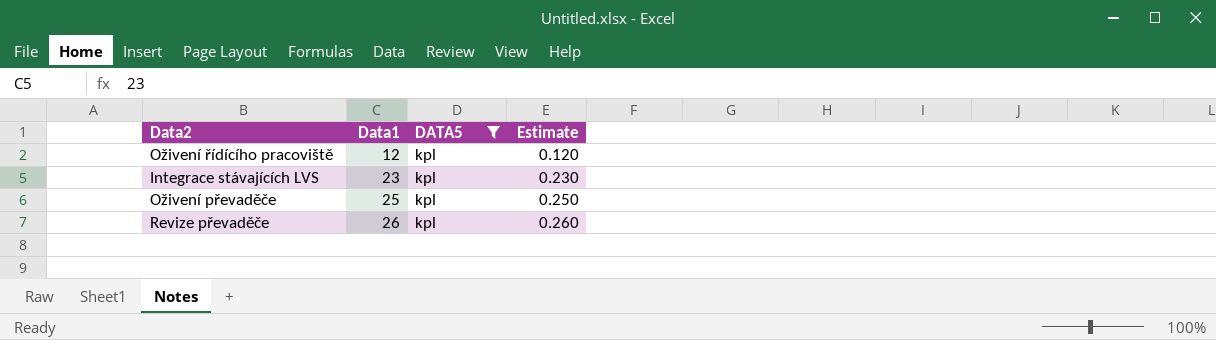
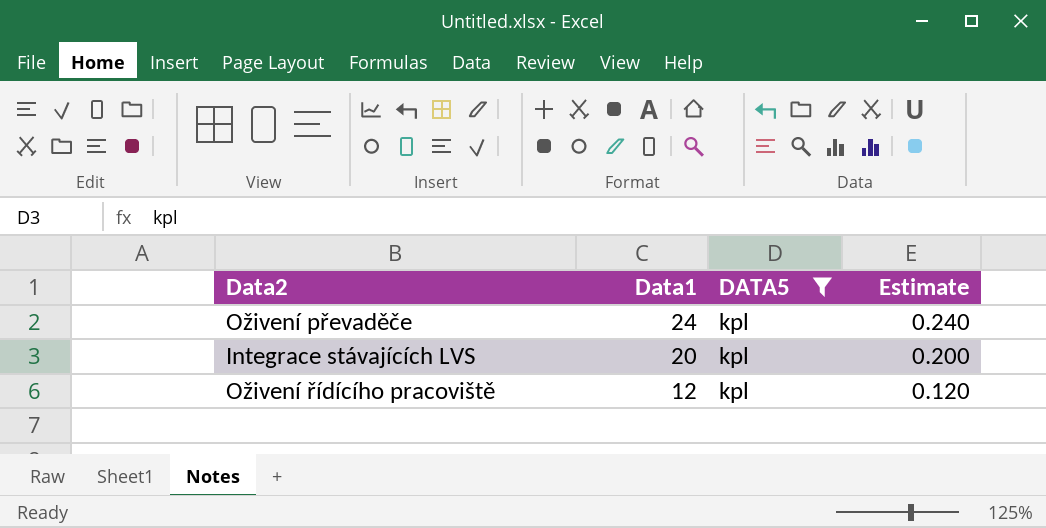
row order: Data1 ascending -> Data1 descending
row Revize převaděče: 26 | kpl | 0.260 -> none
Oživení převaděče | Data1: 25 -> 24
Oživení převaděče | Estimate: 0.250 -> 0.240
Integrace stávajících LVS | Data1: 23 -> 20
Integrace stávajících LVS | Estimate: 0.230 -> 0.200

